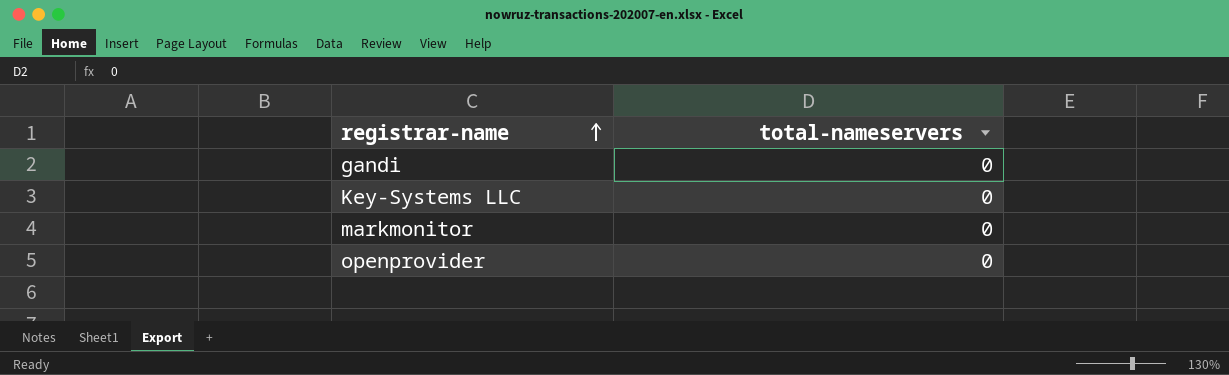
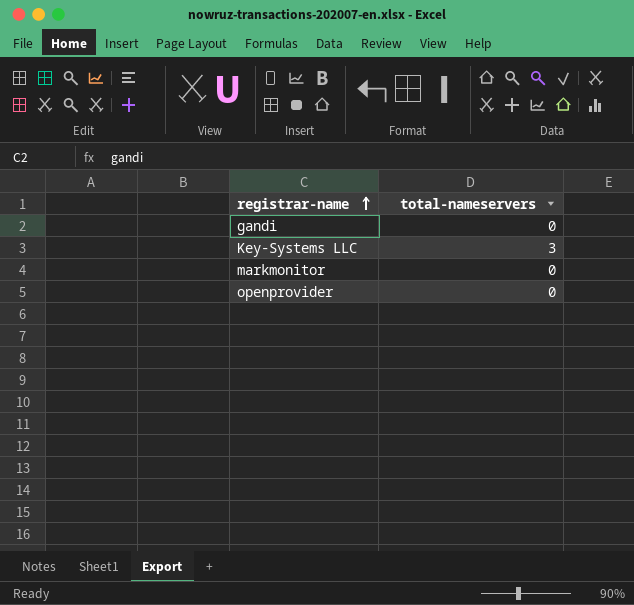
Key-Systems LLC | total-nameservers: 0 -> 3

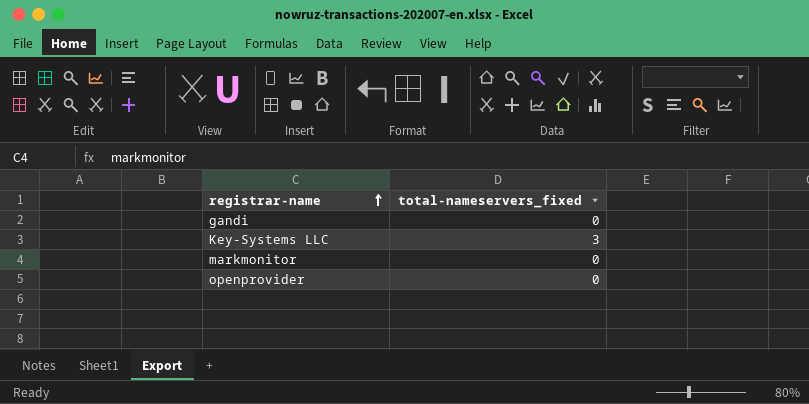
column name: total-nameservers -> total-nameservers_fixed

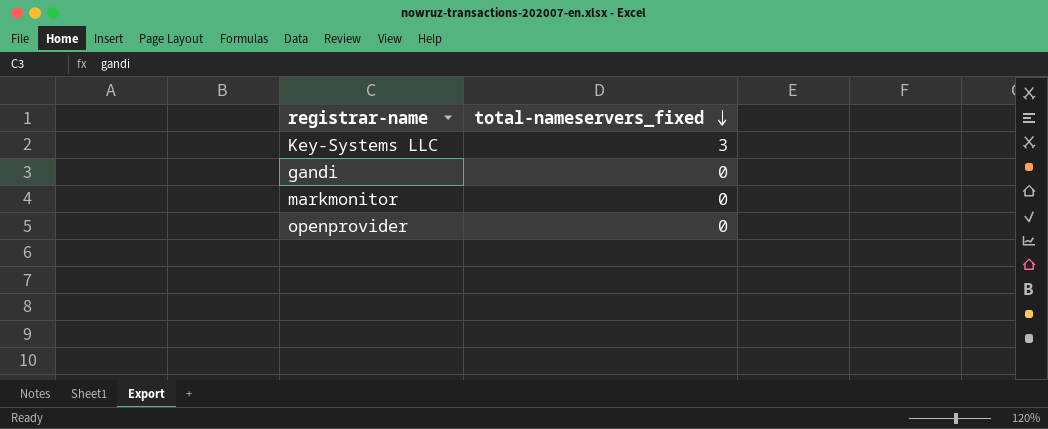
row order: registrar-name ascending -> total-nameservers_fixed descending

